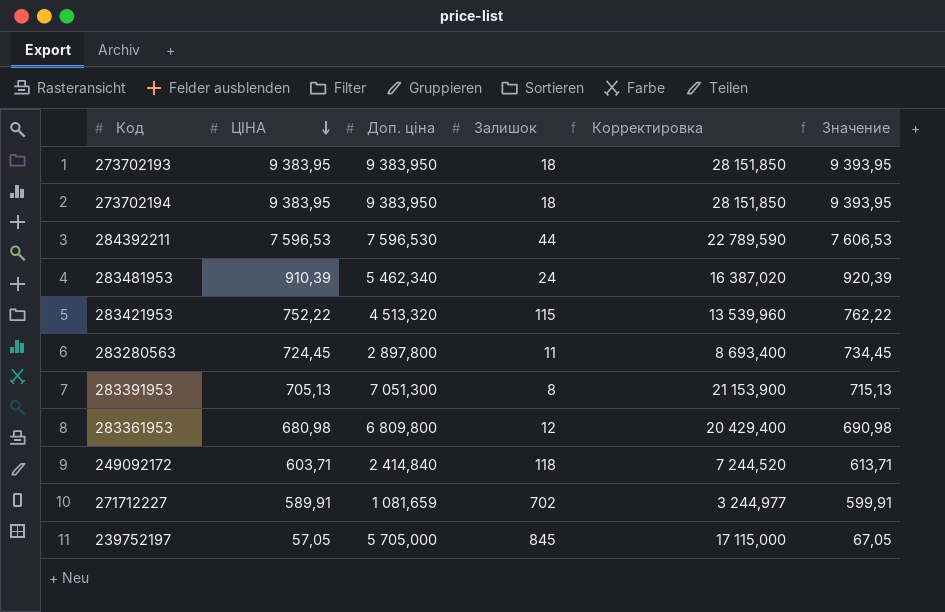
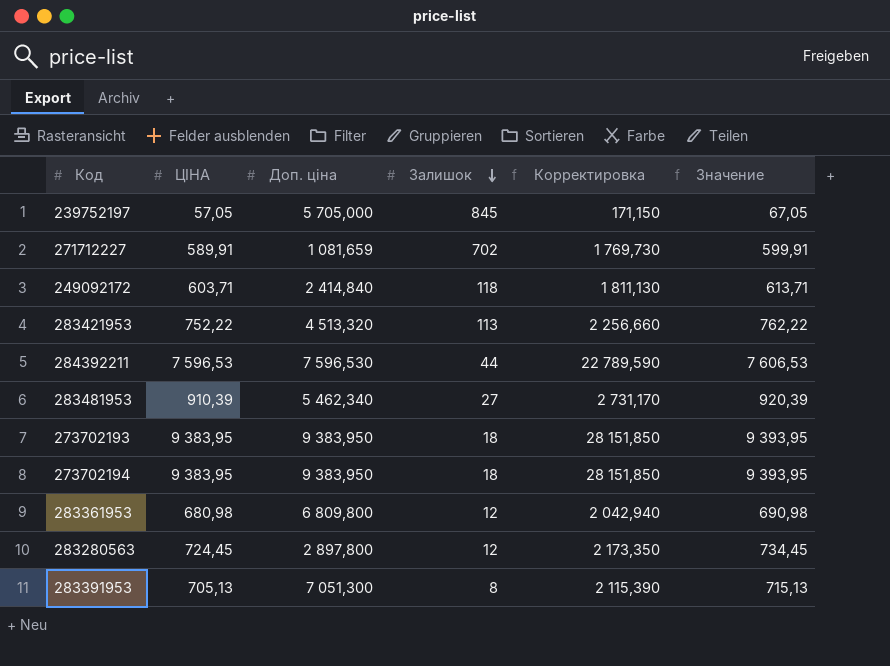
row order: ЦІНА descending -> Залишок descending
column Корректировка | formula: [Доп. ціна] * 3 -> [ЦІНА] * 3
283421953 | Залишок: 115 -> 113
283481953 | Залишок: 24 -> 27
283280563 | Залишок: 11 -> 12

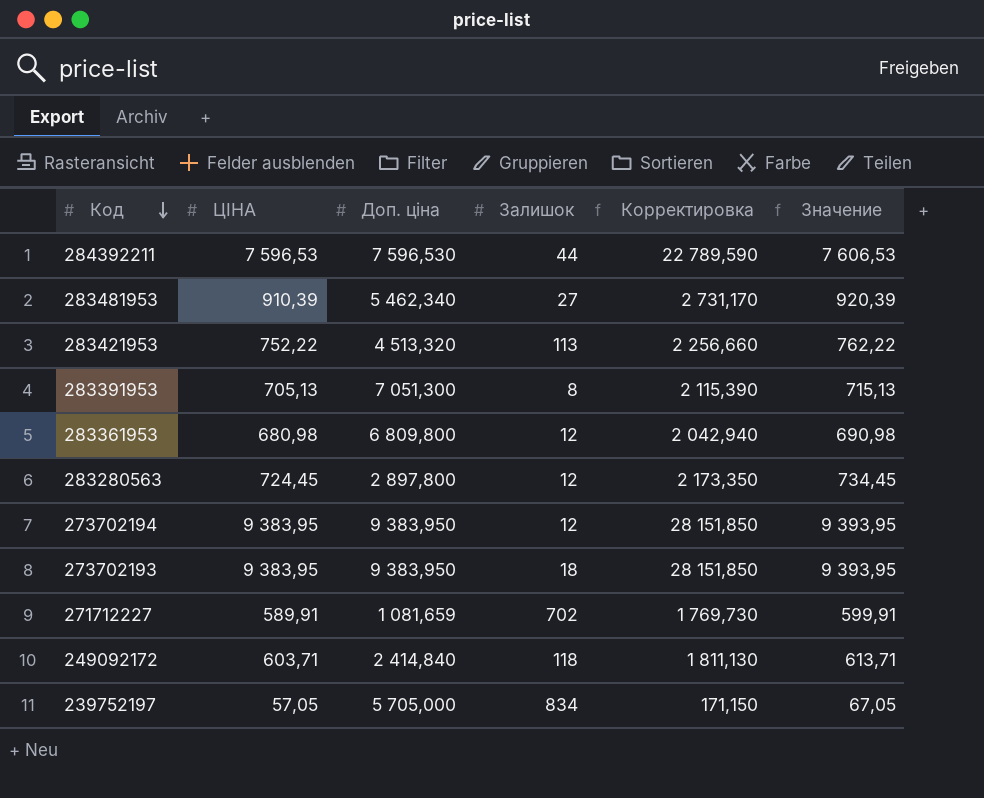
row order: Залишок descending -> Код descending
273702194 | Залишок: 18 -> 12
239752197 | Залишок: 845 -> 834

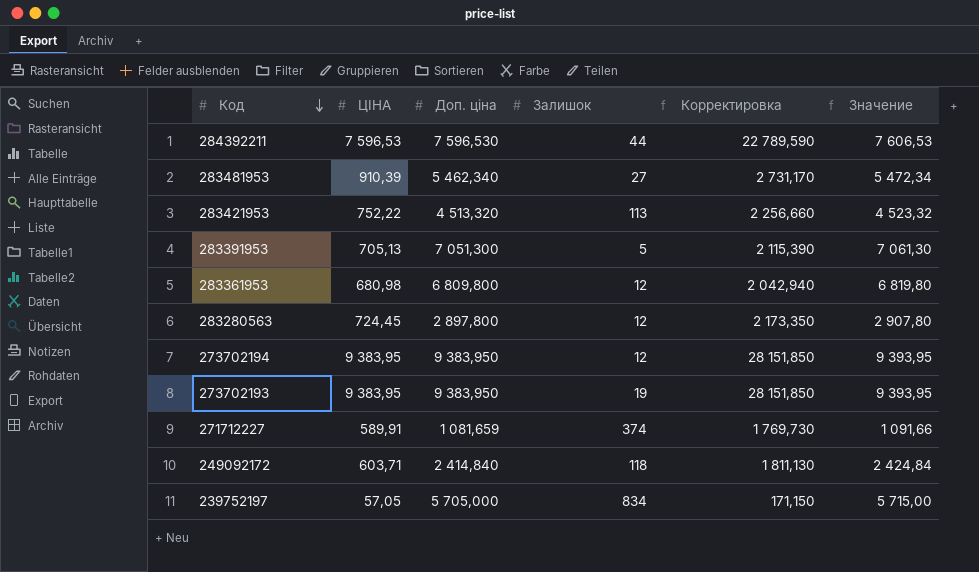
column Значение | formula: [ЦІНА] + 10 -> [Доп. ціна] + 10
283391953 | Залишок: 8 -> 5
273702193 | Залишок: 18 -> 19
271712227 | Залишок: 702 -> 374

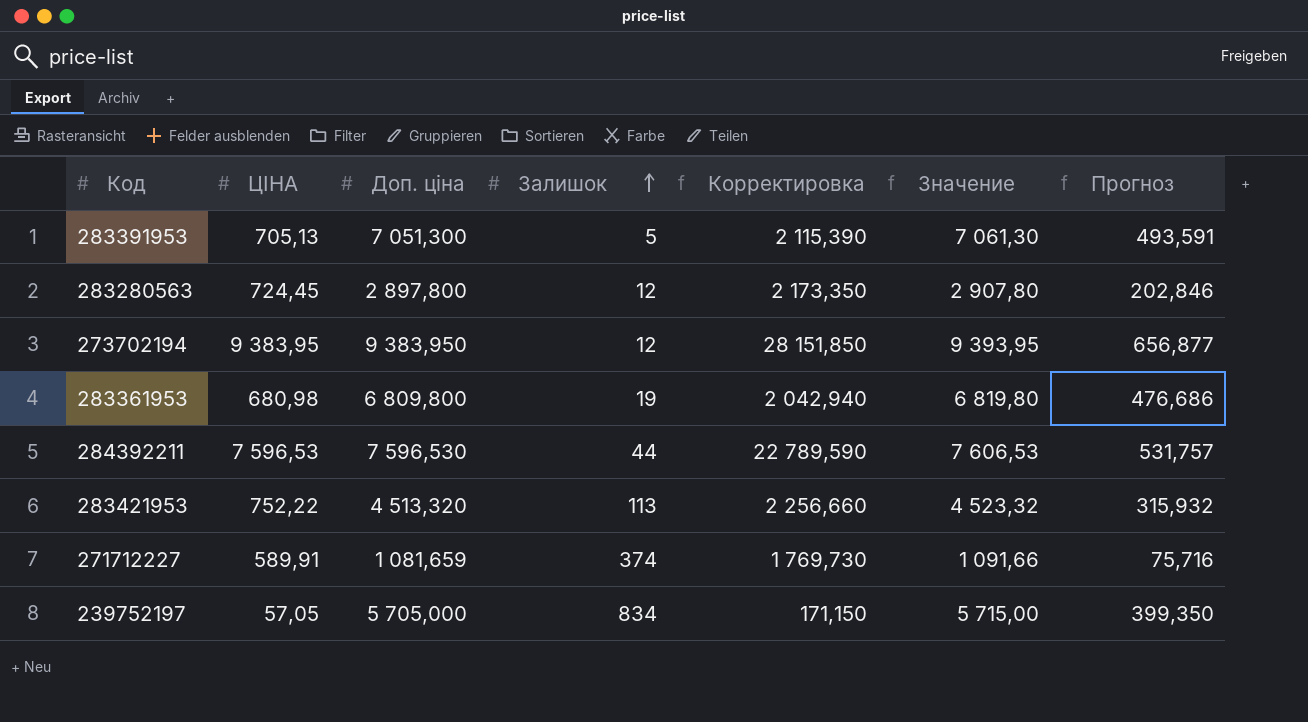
row order: Код descending -> Залишок ascending
column Прогноз | formula: none -> [Доп. ціна] * 0,07
row 283481953: 910,39 | 5 462,340 | 27 | 2 731,170 | 5 472,34 -> none
row 273702193: 9 383,95 | 9 383,950 | 19 | 28 151,850 | 9 393,95 -> none
row 249092172: 603,71 | 2 414,840 | 118 | 1 811,130 | 2 424,84 -> none
283361953 | Залишок: 12 -> 19

